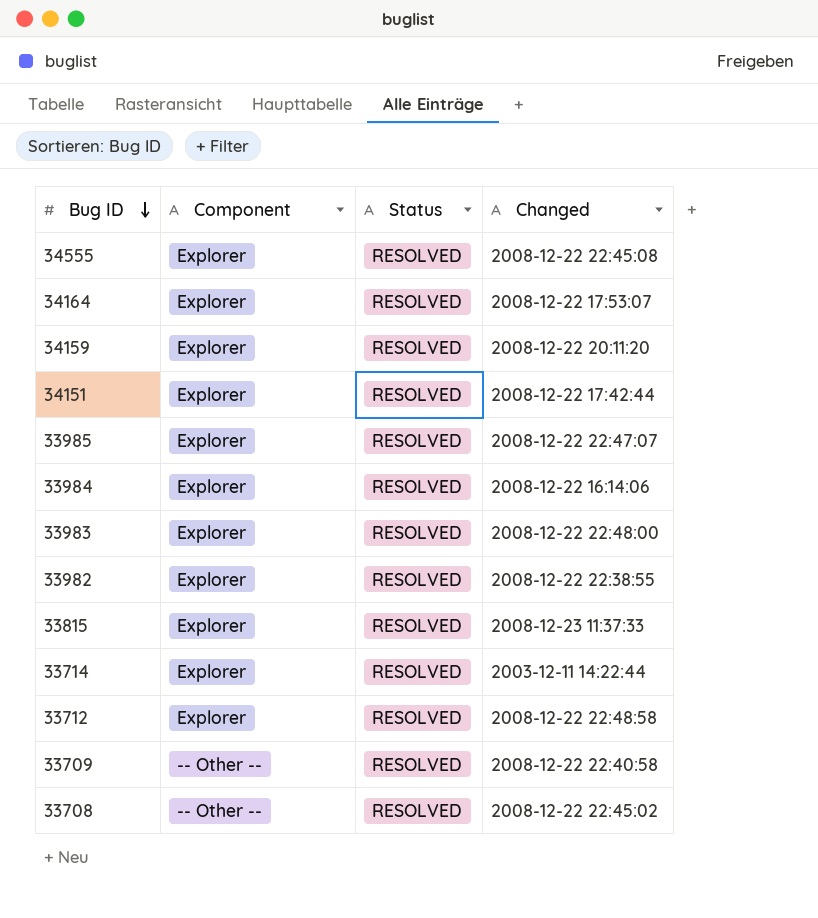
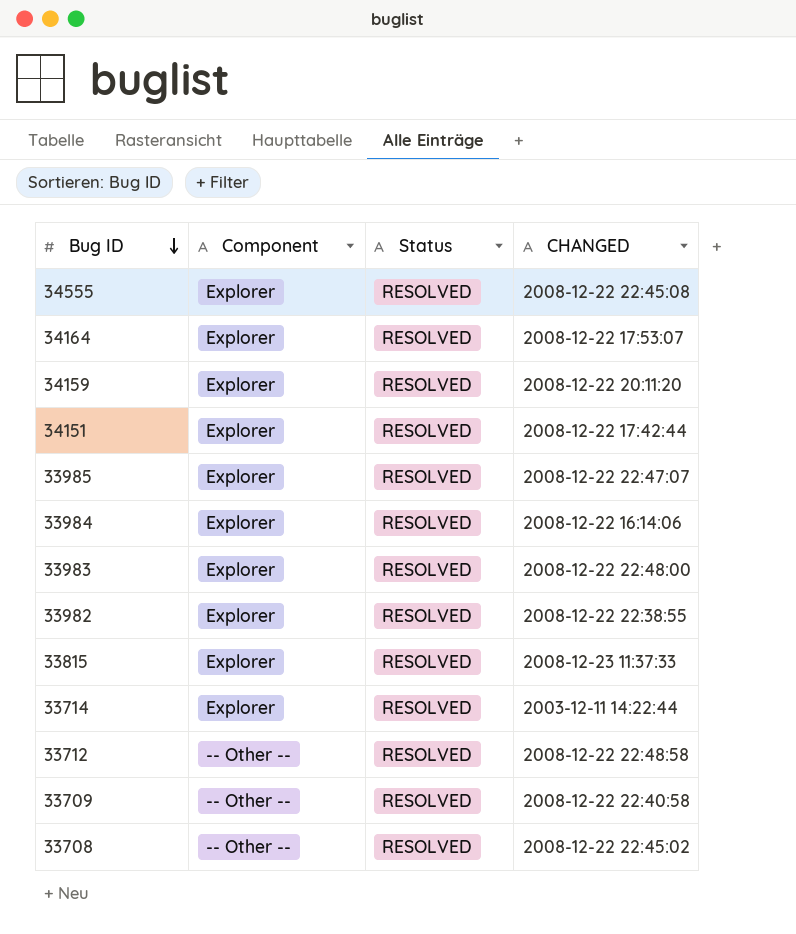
column name: Changed -> CHANGED
33712 | Component: Explorer -> -- Other --

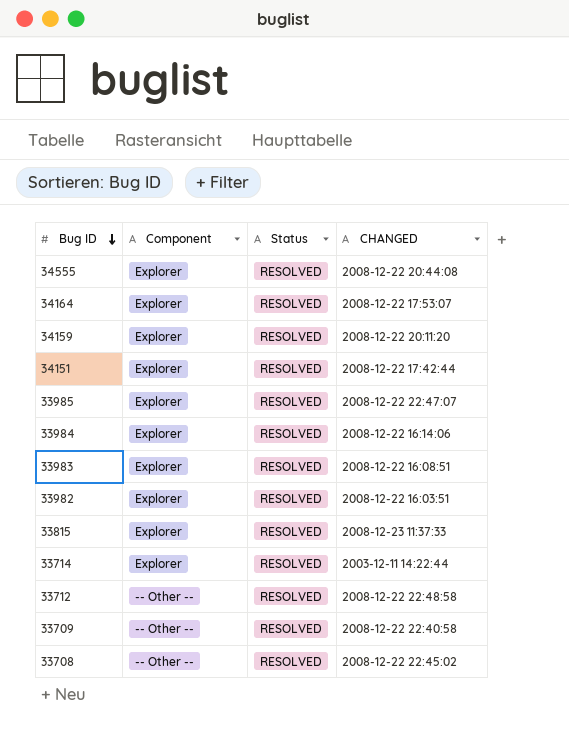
34555 | CHANGED: 2008-12-22 22:45:08 -> 2008-12-22 20:44:08
33983 | CHANGED: 2008-12-22 22:48:00 -> 2008-12-22 16:08:51
33982 | CHANGED: 2008-12-22 22:38:55 -> 2008-12-22 16:03:51

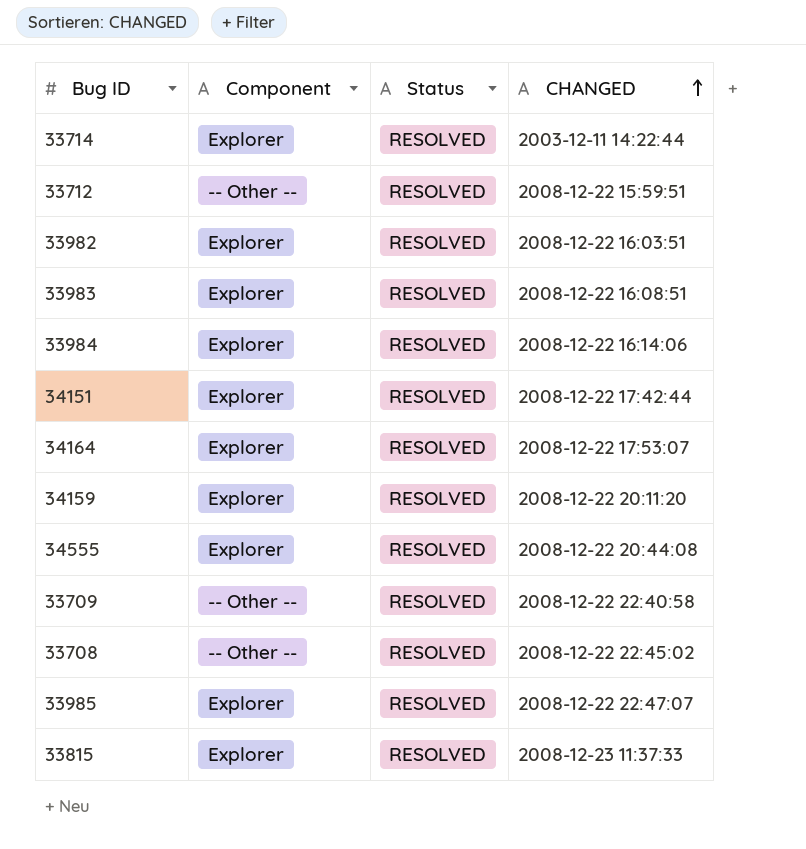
row order: Bug ID descending -> CHANGED ascending
33712 | CHANGED: 2008-12-22 22:48:58 -> 2008-12-22 15:59:51

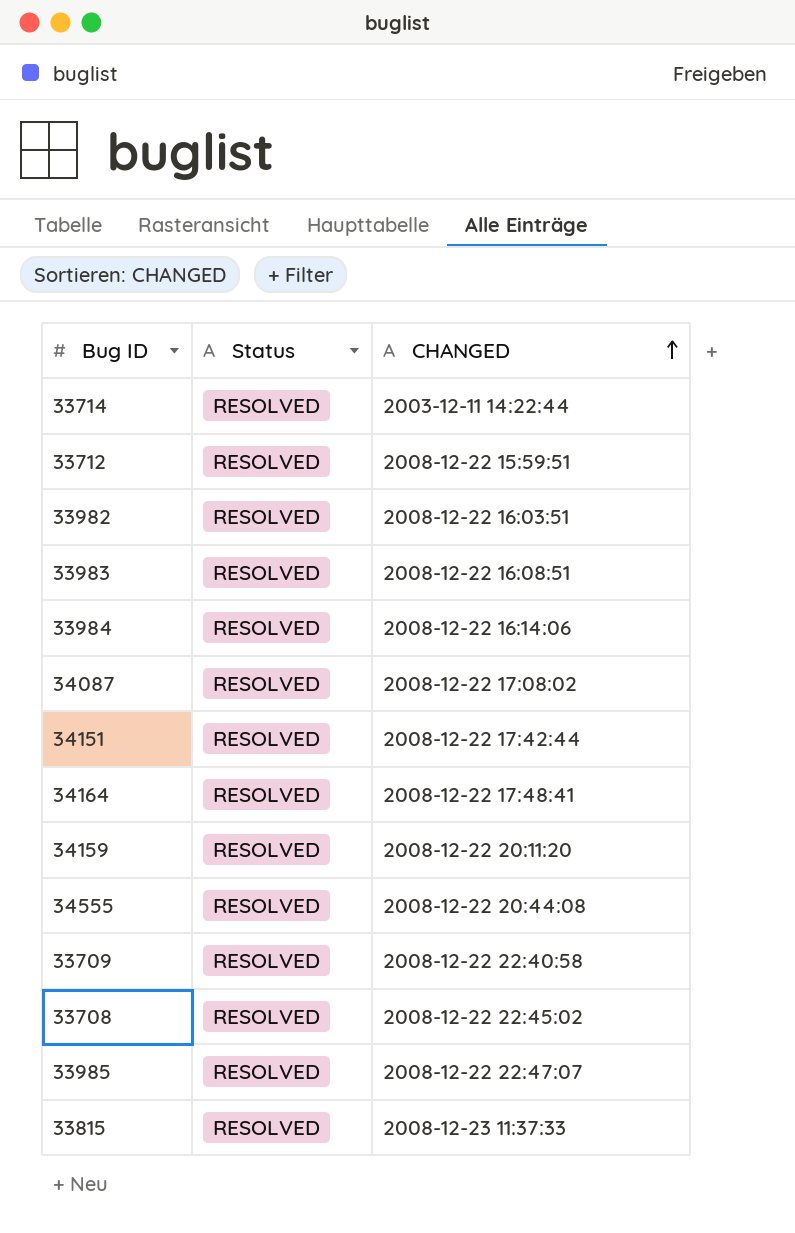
column Component | position: 2 -> none
row 34087: none -> RESOLVED | 2008-12-22 17:08:02
34164 | CHANGED: 2008-12-22 17:53:07 -> 2008-12-22 17:48:41

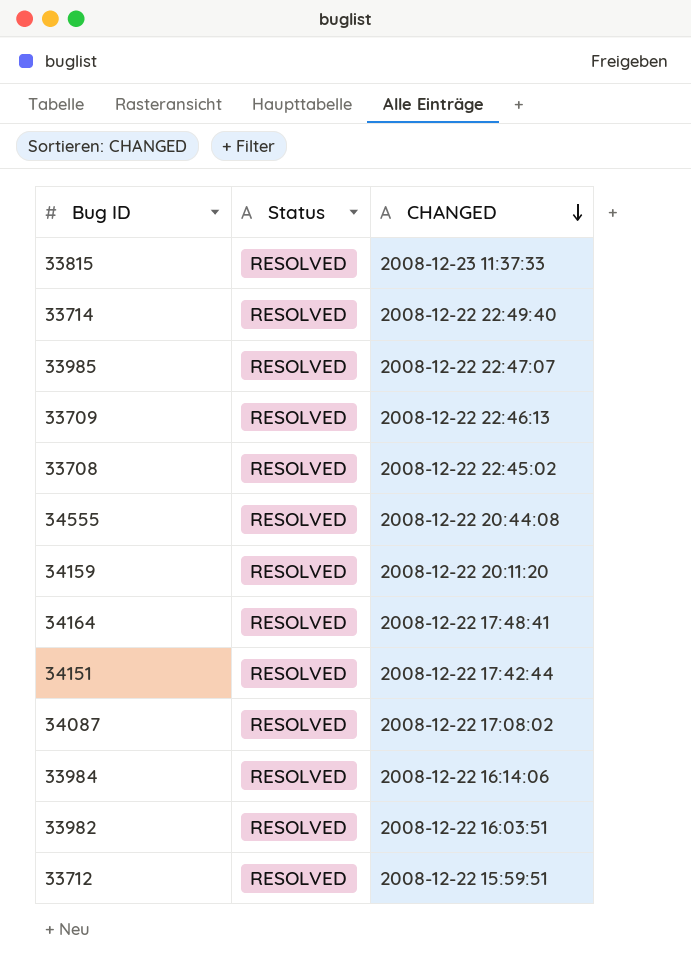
row order: CHANGED ascending -> CHANGED descending
row 33983: RESOLVED | 2008-12-22 16:08:51 -> none
33714 | CHANGED: 2003-12-11 14:22:44 -> 2008-12-22 22:49:40
33709 | CHANGED: 2008-12-22 22:40:58 -> 2008-12-22 22:46:13

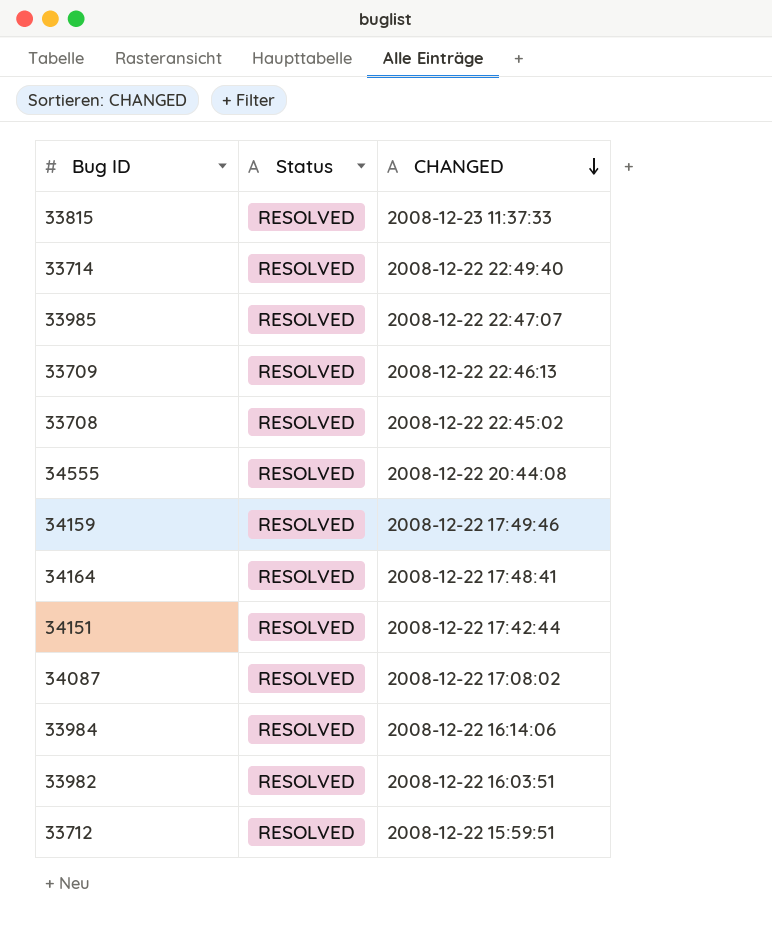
34159 | CHANGED: 2008-12-22 20:11:20 -> 2008-12-22 17:49:46

